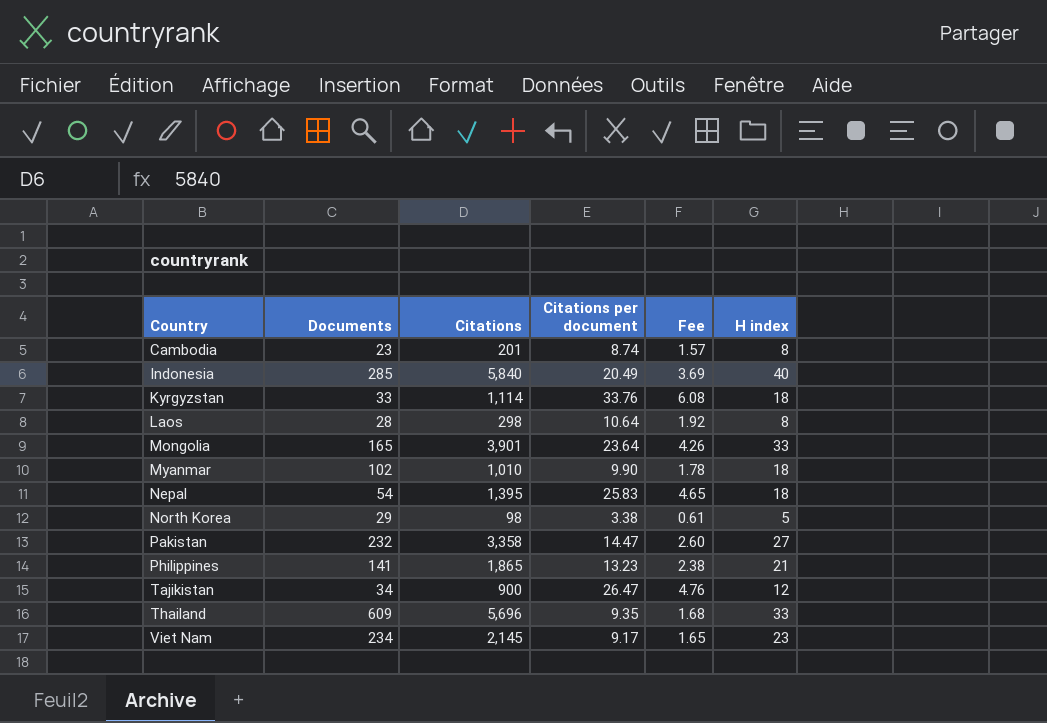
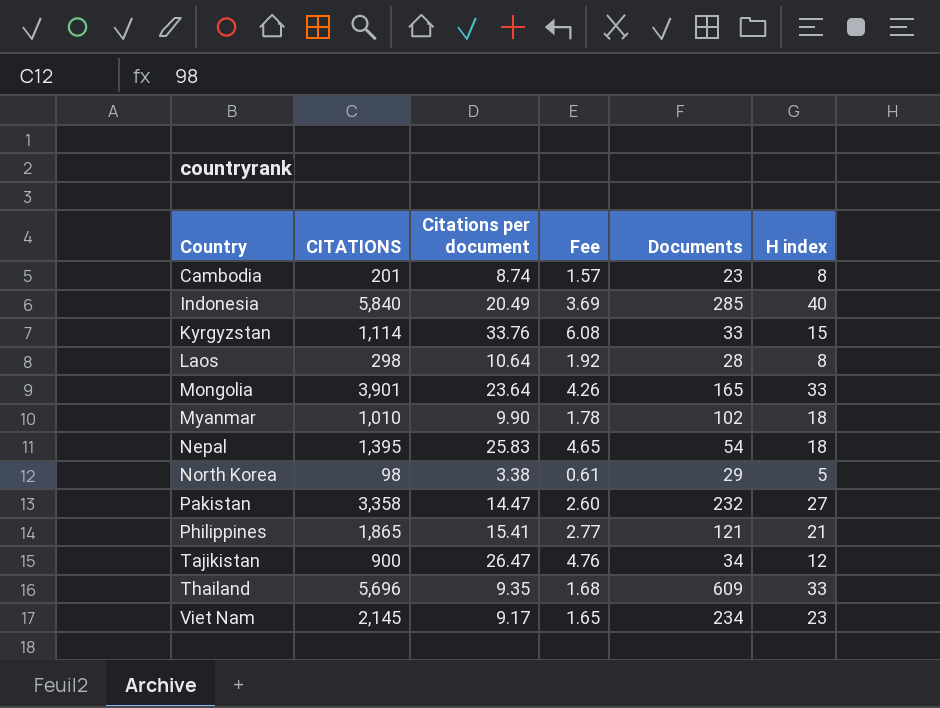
column name: Citations -> CITATIONS
column Documents | position: 2 -> 5
Kyrgyzstan | H index: 18 -> 15
Philippines | Citations per document: 13.23 -> 15.41
Philippines | Fee: 2.38 -> 2.77
Philippines | Documents: 141 -> 121

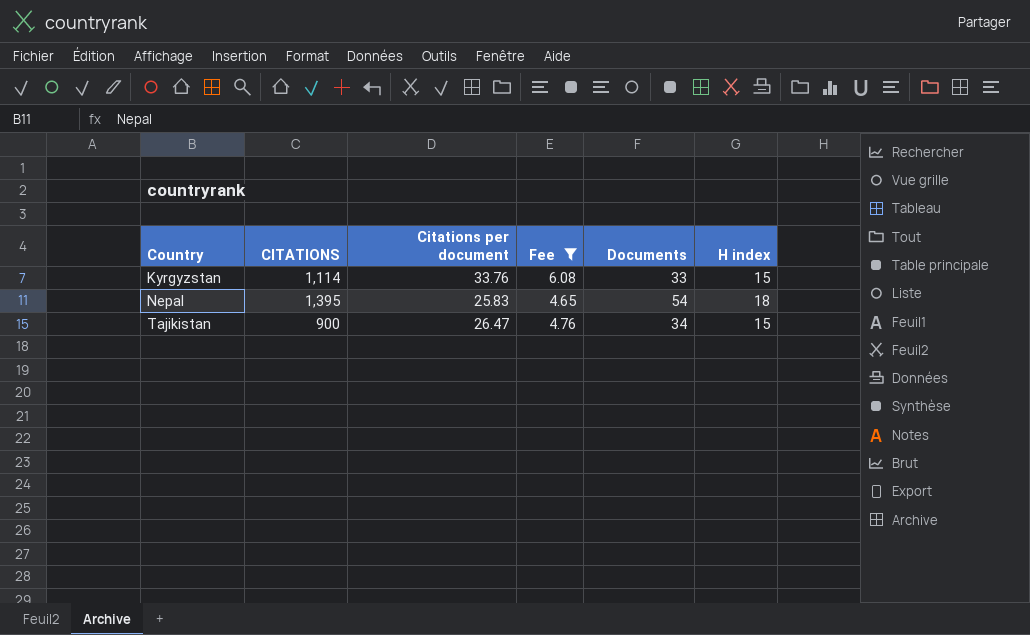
filter: none -> Fee >= 4.65
Tajikistan | H index: 12 -> 15

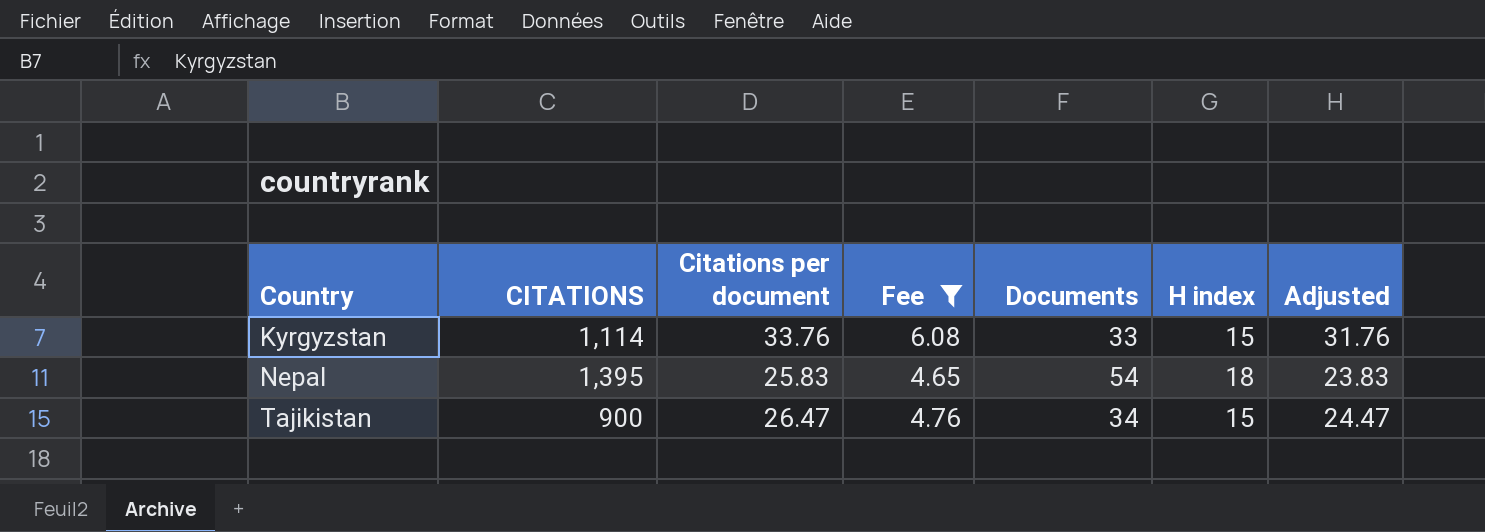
column Adjusted | formula: none -> [Citations per document] - 2

